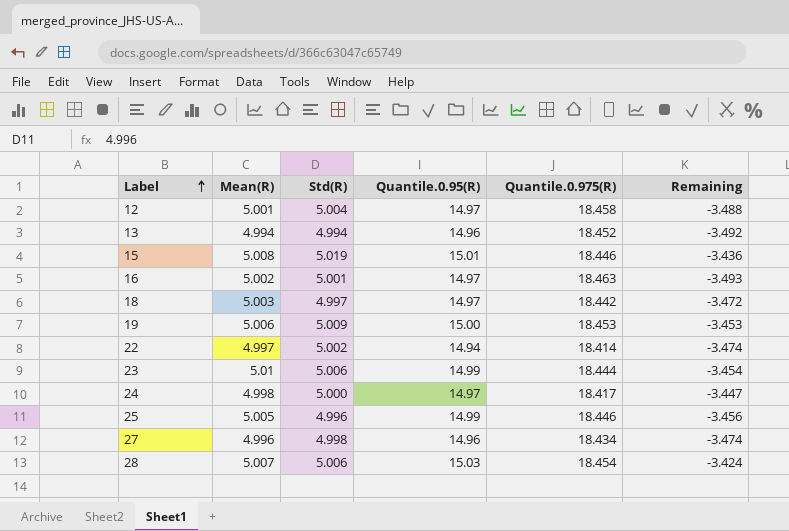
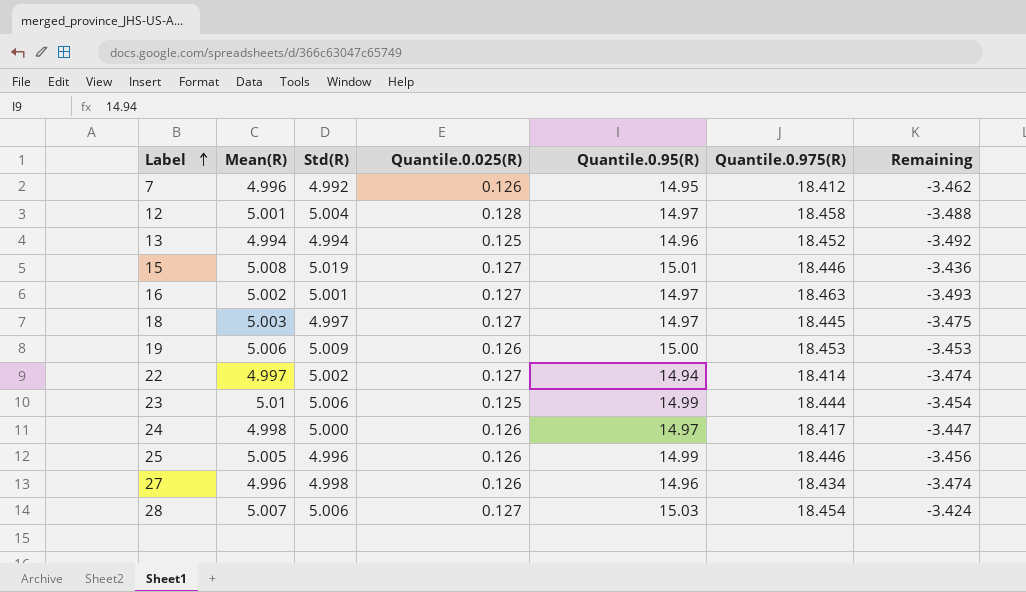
column Quantile.0.025(R) | position: none -> 4
row 7: none -> 4.996 | 4.992 | 0.126 | 14.95 | 18.412 | -3.462
18 | Quantile.0.975(R): 18.442 -> 18.445
18 | Remaining: -3.472 -> -3.475

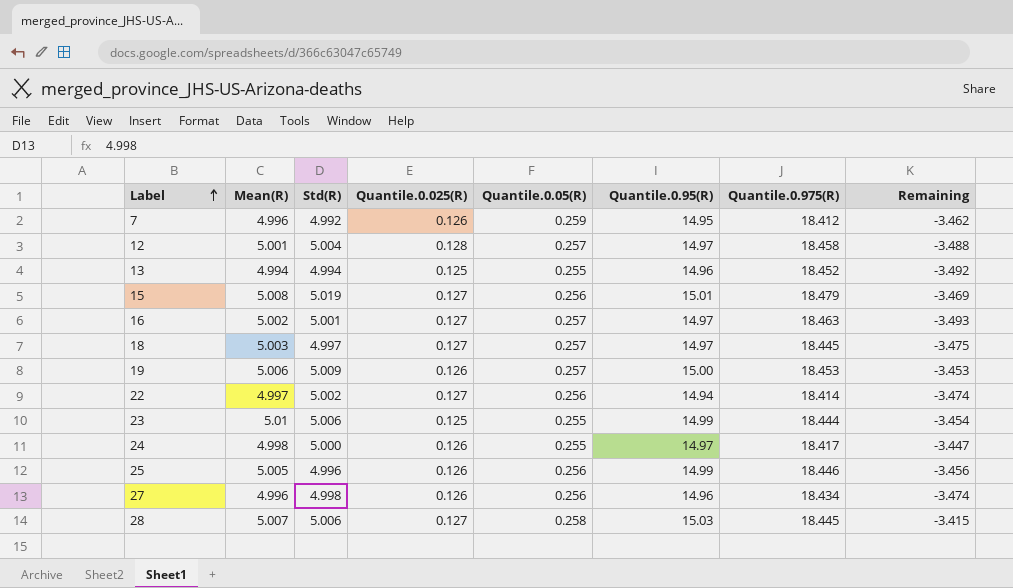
column Quantile.0.05(R) | position: none -> 5
15 | Quantile.0.975(R): 18.446 -> 18.479
15 | Remaining: -3.436 -> -3.469
28 | Quantile.0.975(R): 18.454 -> 18.445
28 | Remaining: -3.424 -> -3.415

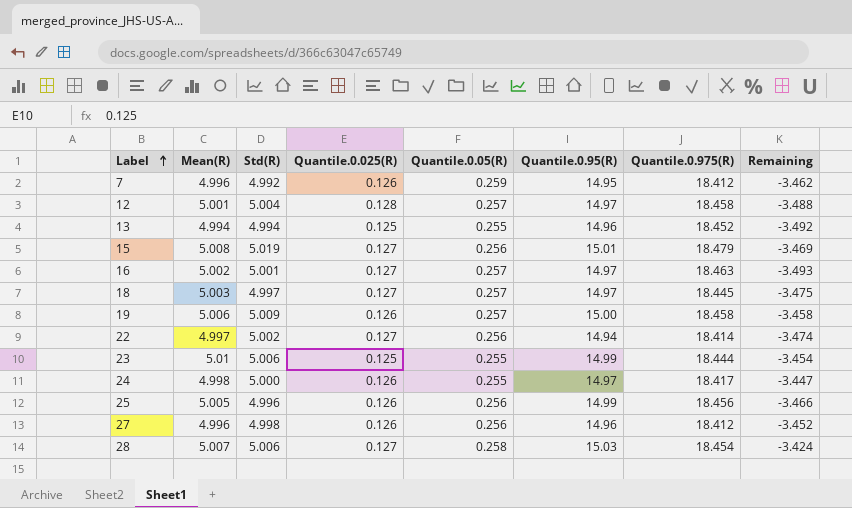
19 | Quantile.0.975(R): 18.453 -> 18.458
19 | Remaining: -3.453 -> -3.458
25 | Quantile.0.975(R): 18.446 -> 18.456
25 | Remaining: -3.456 -> -3.466
27 | Quantile.0.975(R): 18.434 -> 18.412
27 | Remaining: -3.474 -> -3.452
28 | Quantile.0.975(R): 18.445 -> 18.454
28 | Remaining: -3.415 -> -3.424

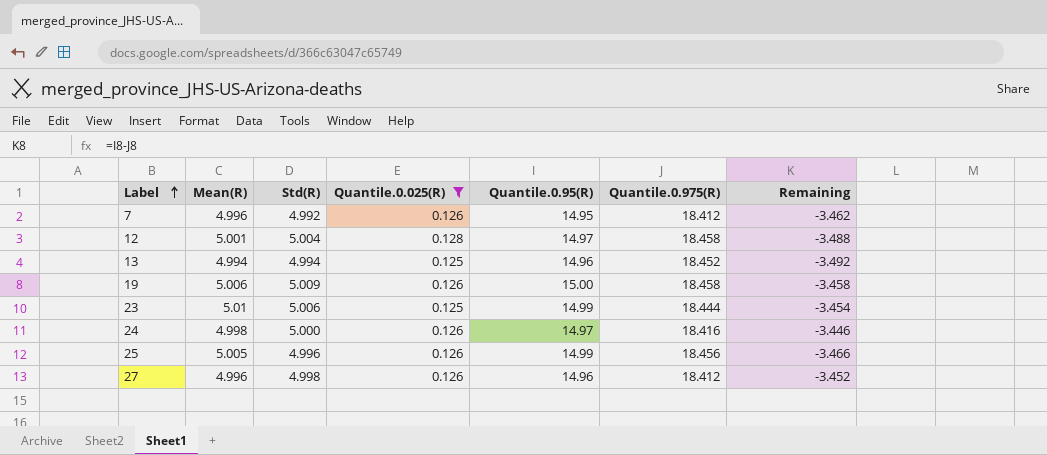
filter: none -> Quantile.0.025(R) != 0.127
column Quantile.0.05(R) | position: 5 -> none
24 | Quantile.0.975(R): 18.417 -> 18.416
24 | Remaining: -3.447 -> -3.446

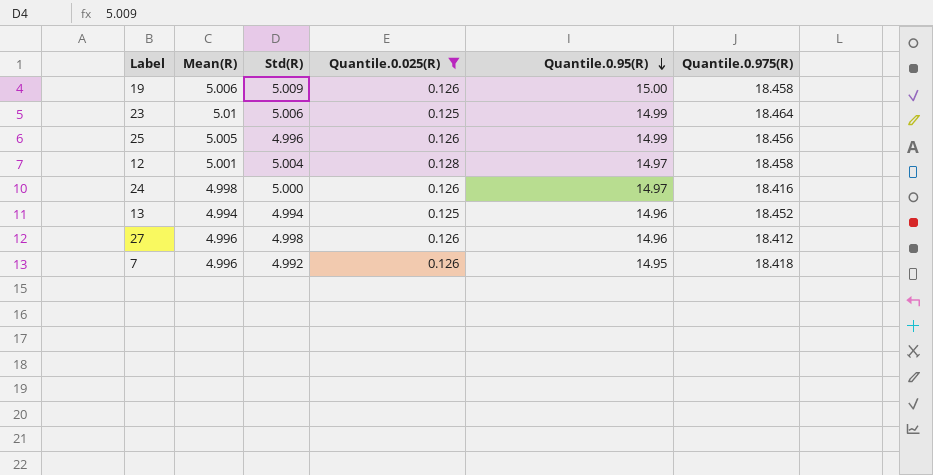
row order: Label ascending -> Quantile.0.95(R) descending
column Remaining | formula: [Quantile.0.95(R)] - [Quantile.0.975(R)] -> none
23 | Quantile.0.975(R): 18.444 -> 18.464
7 | Quantile.0.975(R): 18.412 -> 18.418

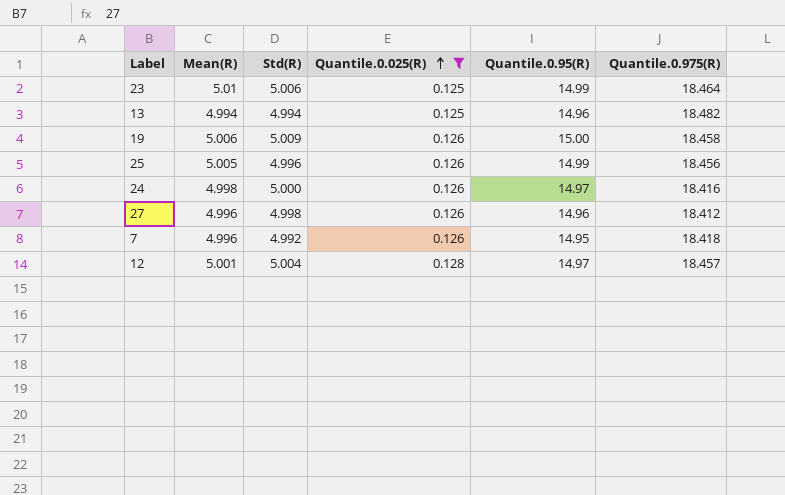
row order: Quantile.0.95(R) descending -> Quantile.0.025(R) ascending
13 | Quantile.0.975(R): 18.452 -> 18.482
12 | Quantile.0.975(R): 18.458 -> 18.457

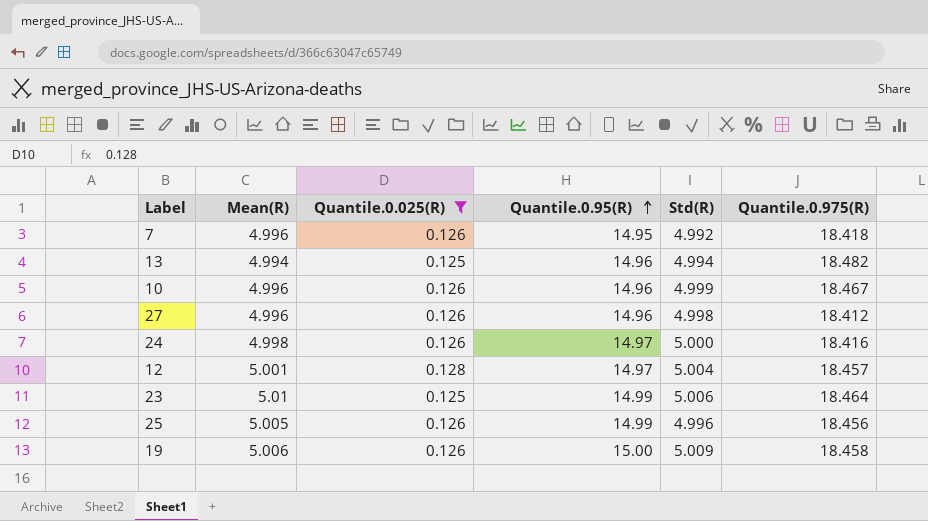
row order: Quantile.0.025(R) ascending -> Quantile.0.95(R) ascending
column Std(R) | position: 3 -> 5
row 10: none -> 4.996 | 0.126 | 14.96 | 4.999 | 18.467

